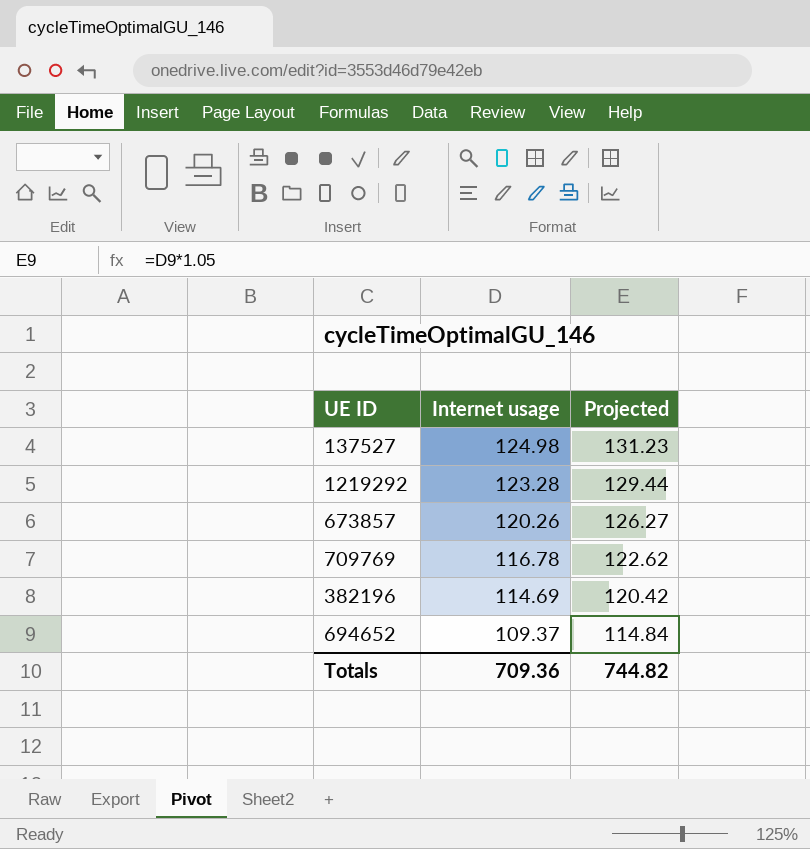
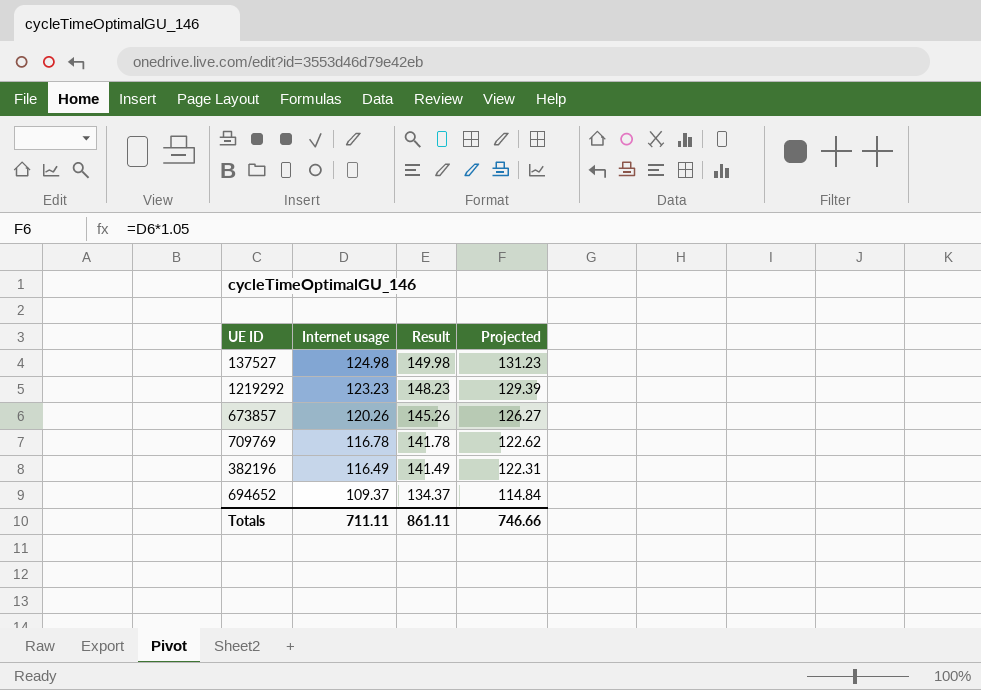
column Result | formula: none -> [Internet usage] + 25
1219292 | Internet usage: 123.28 -> 123.23
1219292 | Projected: 129.44 -> 129.39
382196 | Internet usage: 114.69 -> 116.49
382196 | Projected: 120.42 -> 122.31
Totals | Internet usage: 709.36 -> 711.11
Totals | Projected: 744.82 -> 746.66

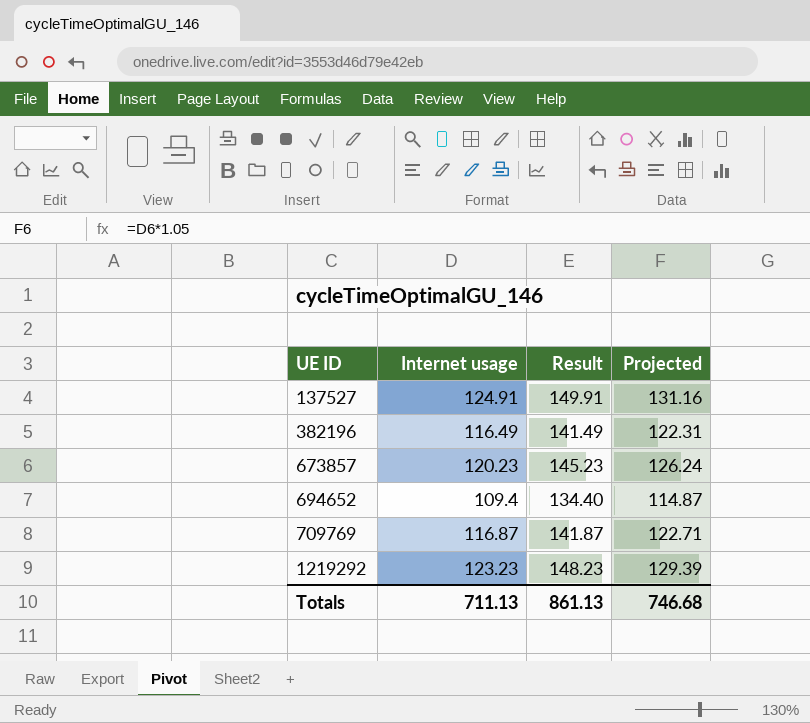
row order: Internet usage descending -> UE ID ascending
137527 | Internet usage: 124.98 -> 124.91
137527 | Result: 149.98 -> 149.91
137527 | Projected: 131.23 -> 131.16
673857 | Internet usage: 120.26 -> 120.23
673857 | Result: 145.26 -> 145.23
673857 | Projected: 126.27 -> 126.24
694652 | Internet usage: 109.37 -> 109.4
694652 | Result: 134.37 -> 134.40
694652 | Projected: 114.84 -> 114.87
709769 | Internet usage: 116.78 -> 116.87
709769 | Result: 141.78 -> 141.87
709769 | Projected: 122.62 -> 122.71
Totals | Internet usage: 711.11 -> 711.13
Totals | Result: 861.11 -> 861.13
Totals | Projected: 746.66 -> 746.68

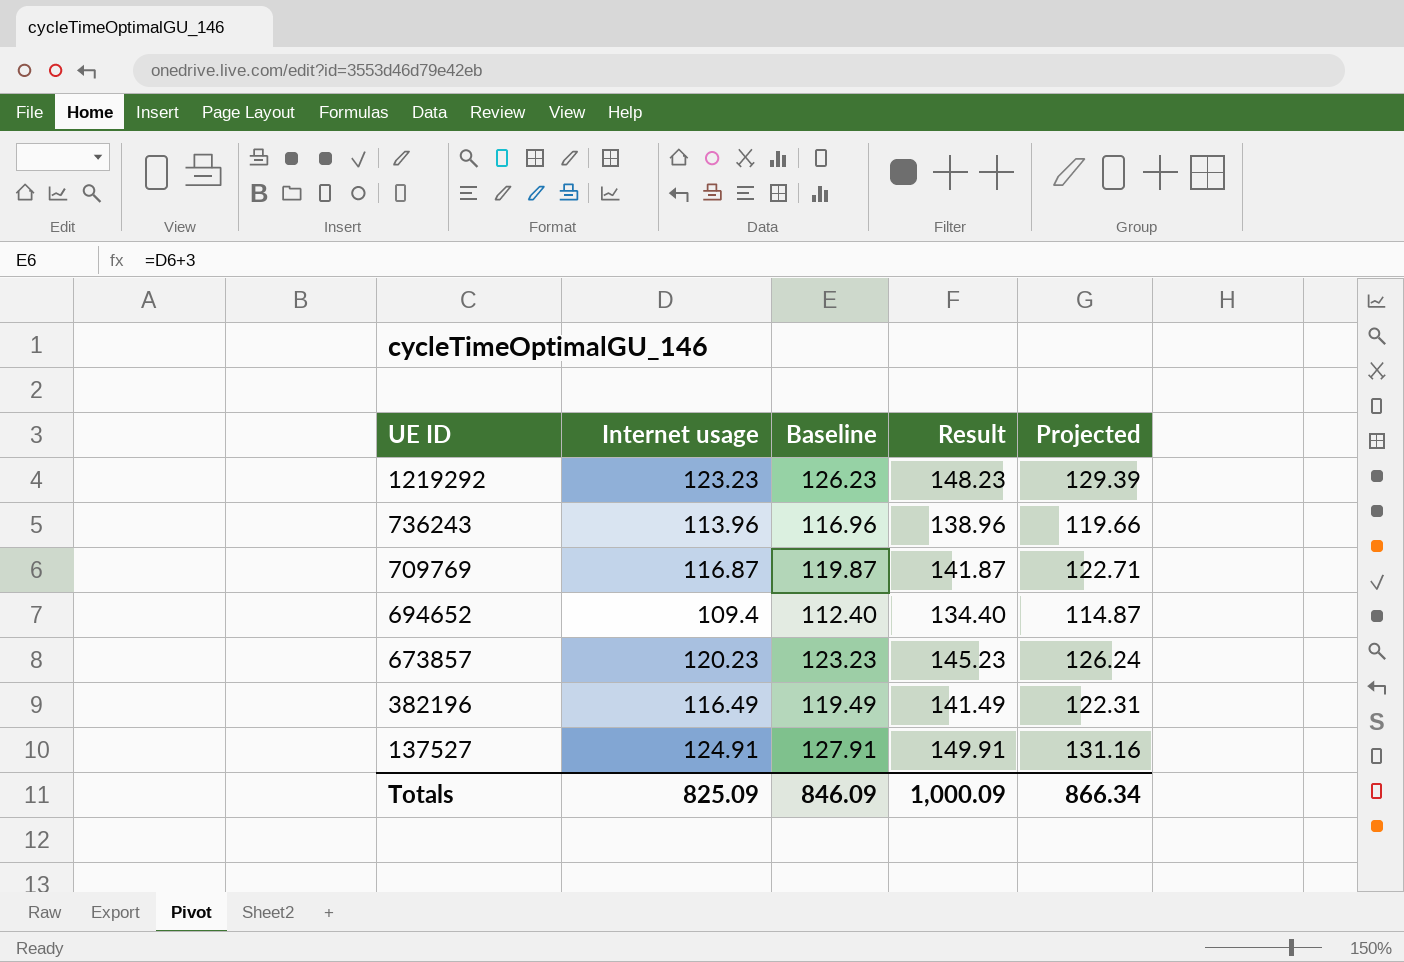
row order: UE ID ascending -> UE ID descending
column Baseline | formula: none -> [Internet usage] + 3
row 736243: none -> 113.96 | 116.96 | 138.96 | 119.66
Totals | Internet usage: 711.13 -> 825.09
Totals | Result: 861.13 -> 1,000.09
Totals | Projected: 746.68 -> 866.34

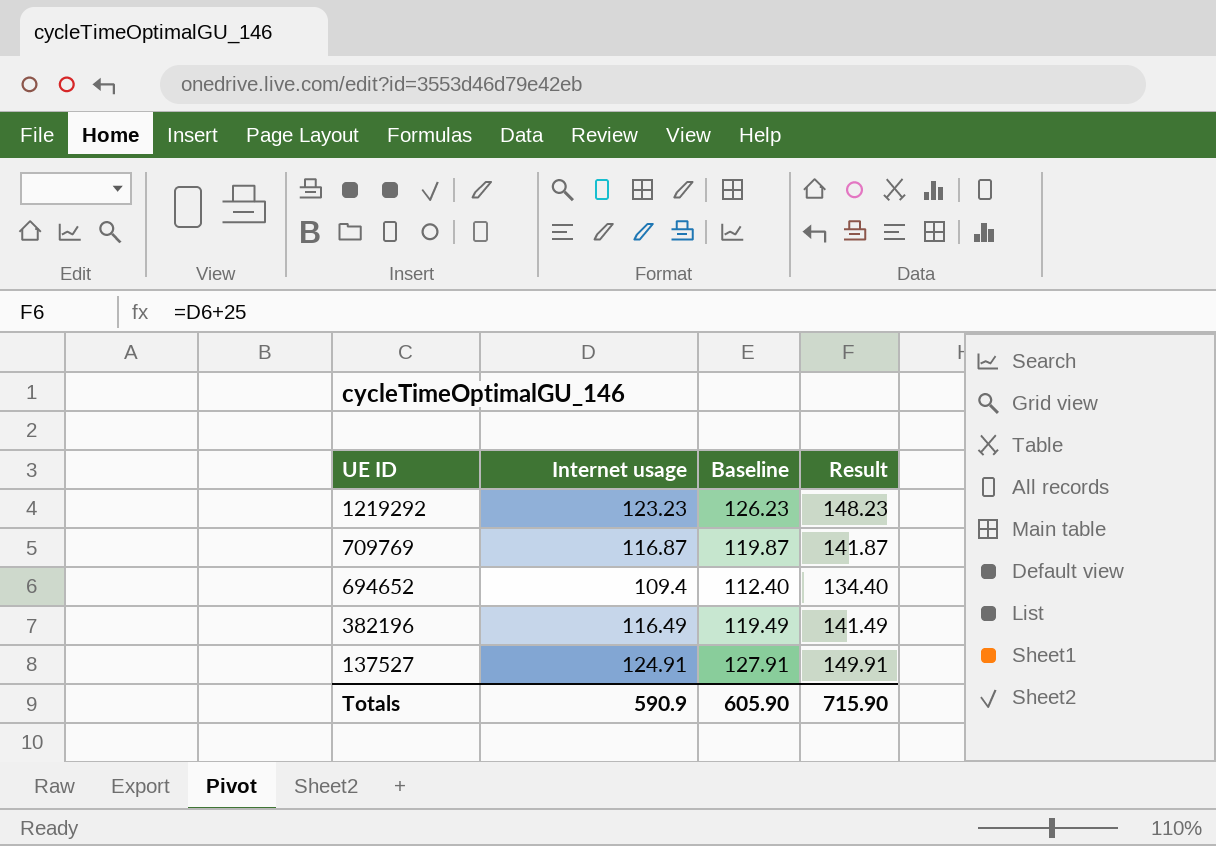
column Projected | formula: [Internet usage] * 1.05 -> none
row 736243: 113.96 | 116.96 | 138.96 | 119.66 -> none
row 673857: 120.23 | 123.23 | 145.23 | 126.24 -> none
Totals | Internet usage: 825.09 -> 590.9
Totals | Baseline: 846.09 -> 605.90
Totals | Result: 1,000.09 -> 715.90

